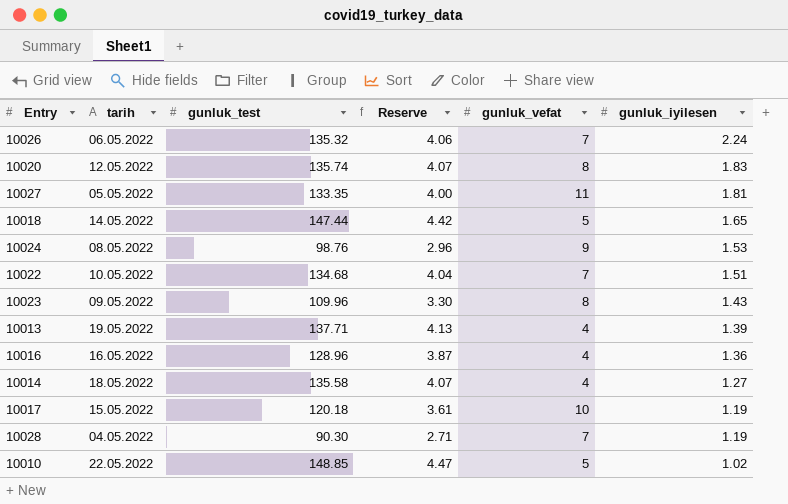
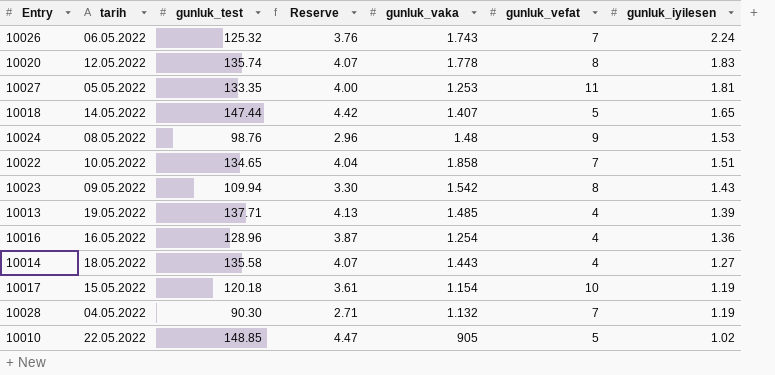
column gunluk_vaka | position: none -> 5
10026 | gunluk_test: 135.32 -> 125.32
10026 | Reserve: 4.06 -> 3.76
10022 | gunluk_test: 134.68 -> 134.65
10023 | gunluk_test: 109.96 -> 109.94

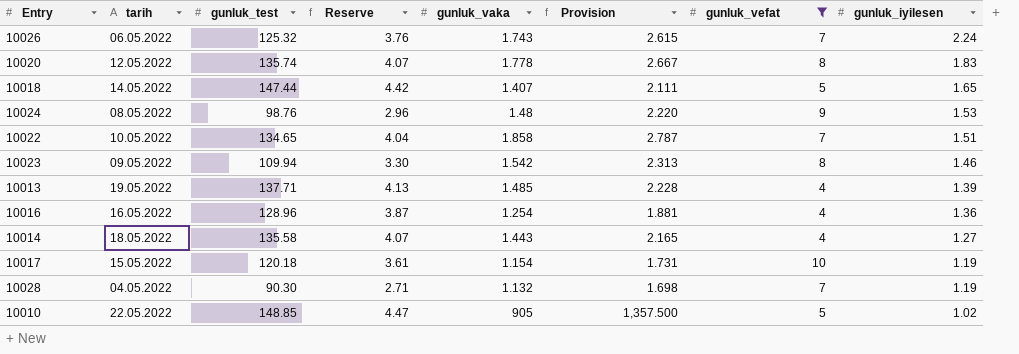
filter: none -> gunluk_vefat != 11
column Provision | formula: none -> [gunluk_vaka] * 1.5
10023 | gunluk_iyilesen: 1.43 -> 1.46

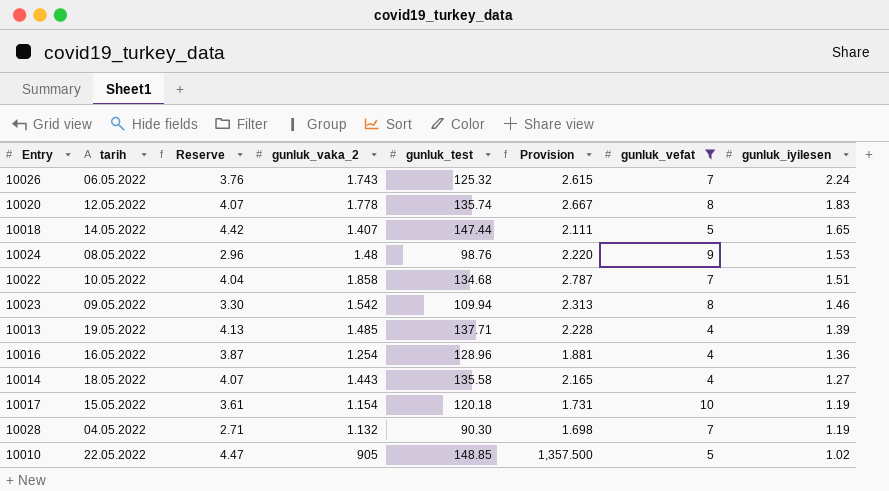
column name: gunluk_vaka -> gunluk_vaka_2
column gunluk_test | position: 3 -> 5
10022 | gunluk_test: 134.65 -> 134.68

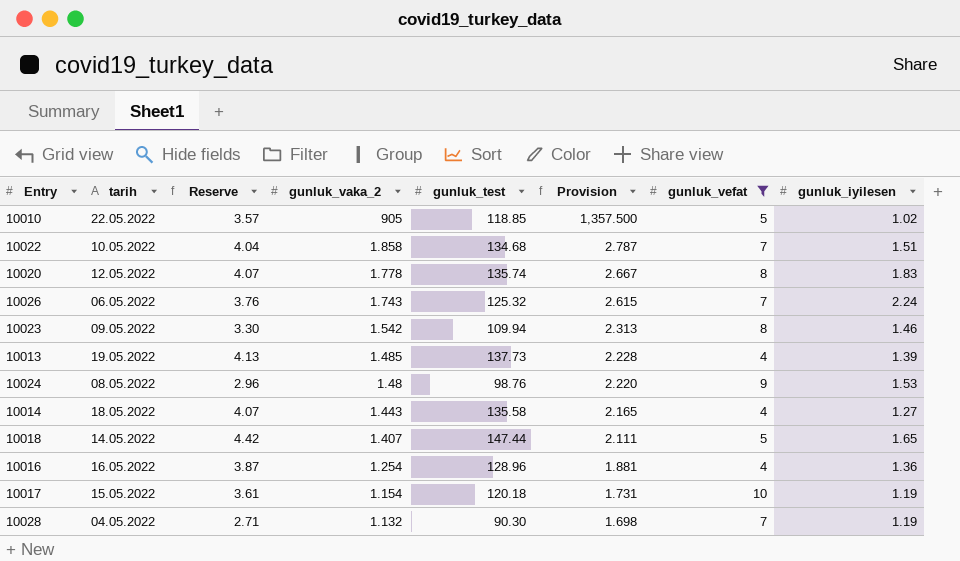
row order: gunluk_iyilesen descending -> gunluk_vaka_2 descending
10010 | Reserve: 4.47 -> 3.57
10010 | gunluk_test: 148.85 -> 118.85
10013 | gunluk_test: 137.71 -> 137.73

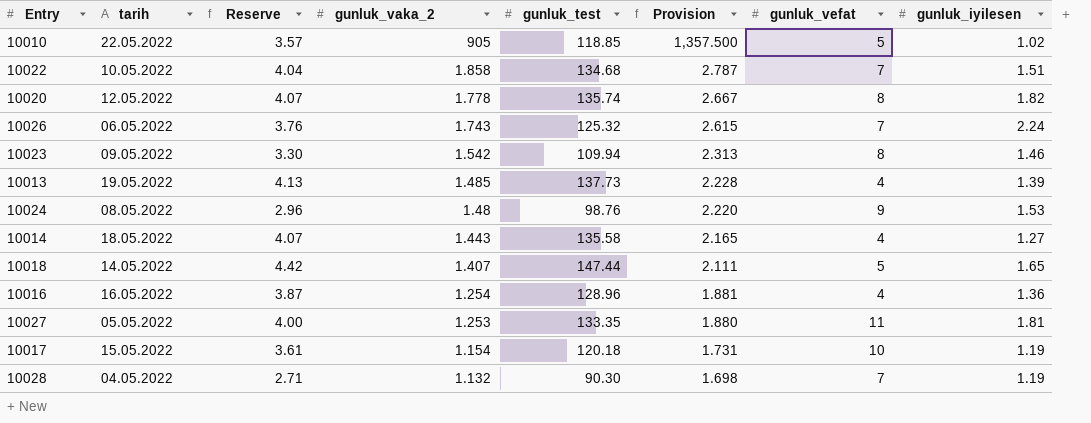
filter: gunluk_vefat != 11 -> none
10020 | gunluk_iyilesen: 1.83 -> 1.82

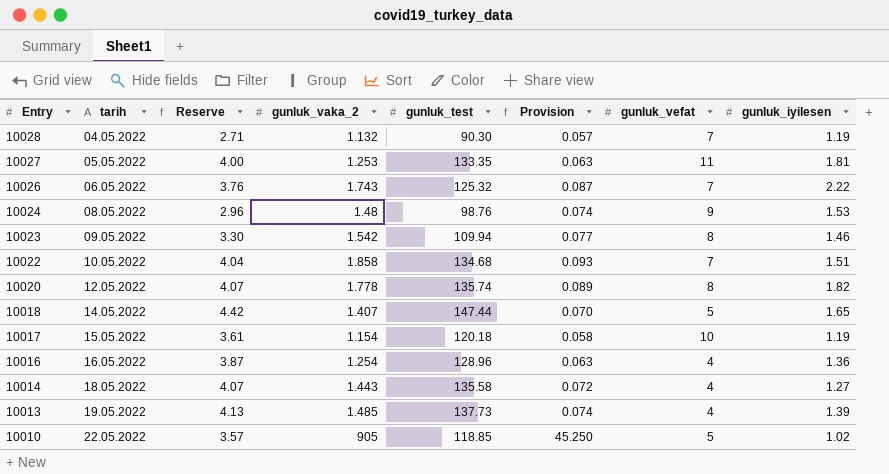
row order: gunluk_vaka_2 descending -> Entry descending
column Provision | formula: [gunluk_vaka_2] * 1.5 -> [gunluk_vaka_2] * 0.05
10026 | gunluk_iyilesen: 2.24 -> 2.22

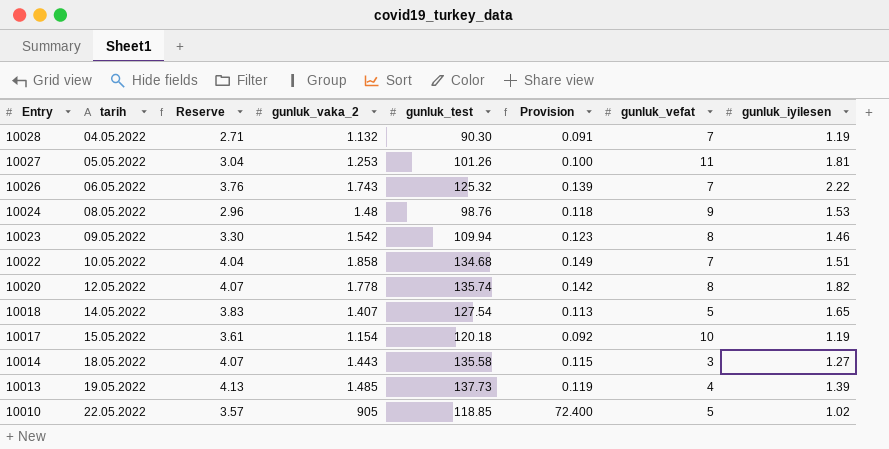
column Provision | formula: [gunluk_vaka_2] * 0.05 -> [gunluk_vaka_2] * 0.08
row 10016: 16.05.2022 | 3.87 | 1.254 | 128.96 | 0.063 | 4 | 1.36 -> none
10027 | Reserve: 4.00 -> 3.04
10027 | gunluk_test: 133.35 -> 101.26
10018 | Reserve: 4.42 -> 3.83
10018 | gunluk_test: 147.44 -> 127.54
10014 | gunluk_vefat: 4 -> 3

